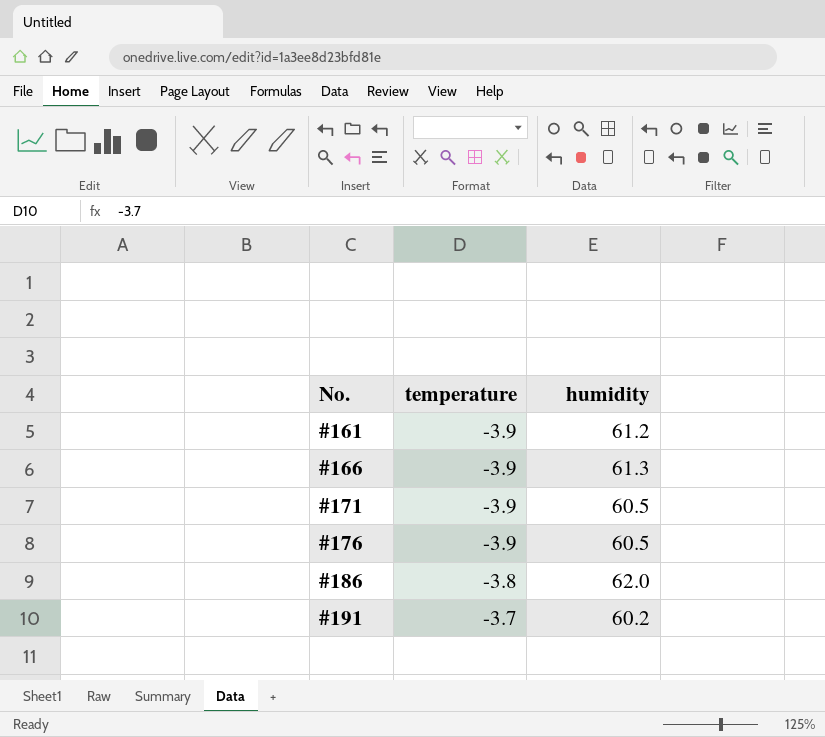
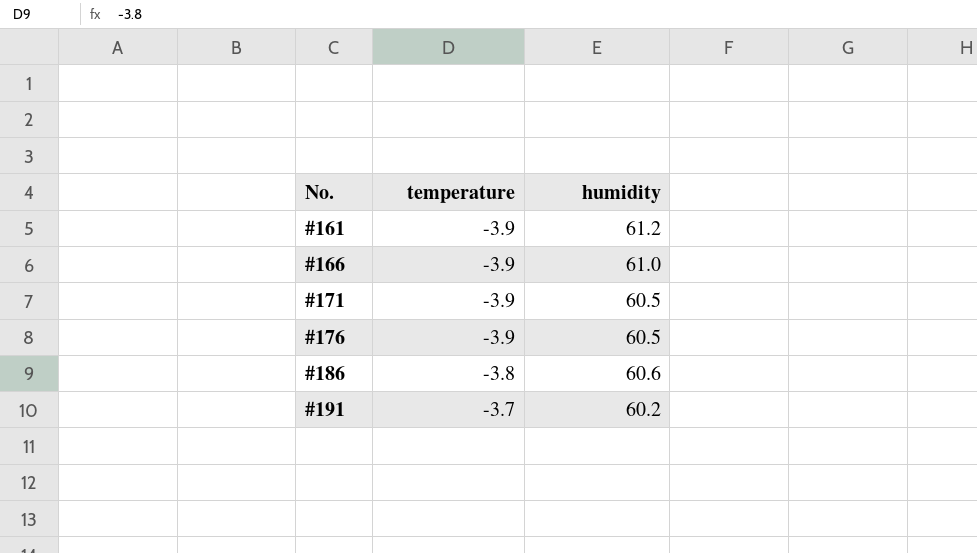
#166 | humidity: 61.3 -> 61.0
#186 | humidity: 62.0 -> 60.6

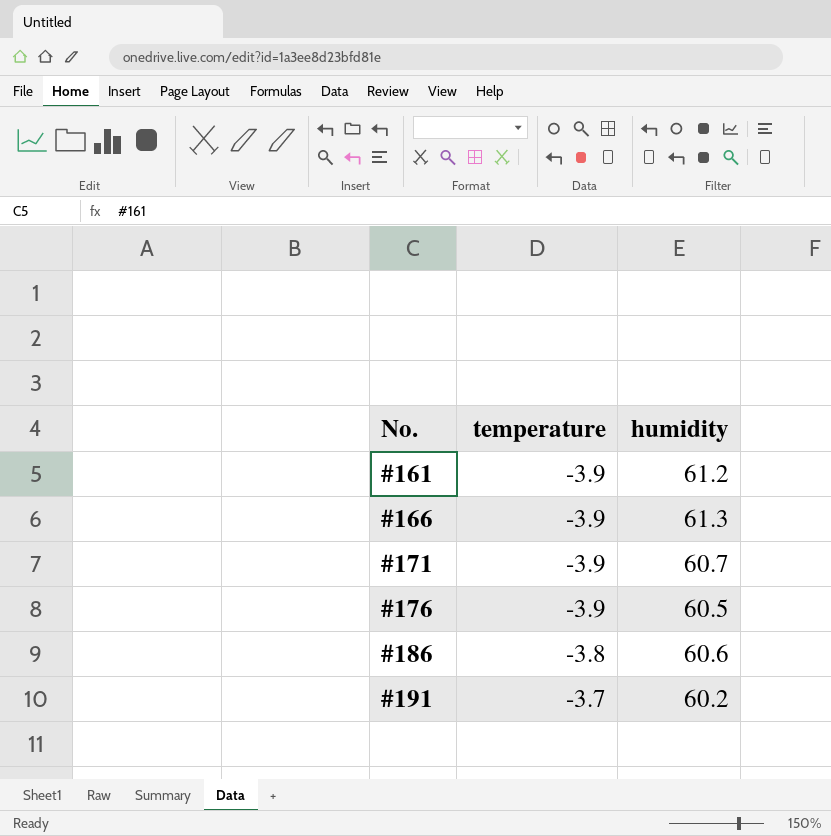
#166 | humidity: 61.0 -> 61.3
#171 | humidity: 60.5 -> 60.7

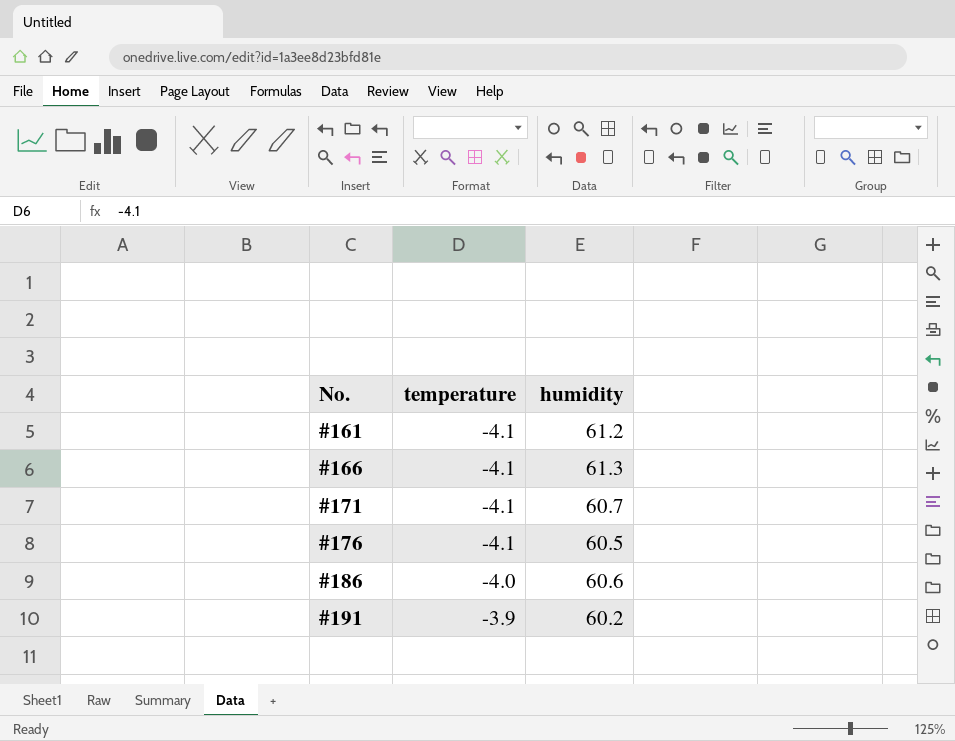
#161 | temperature: -3.9 -> -4.1
#166 | temperature: -3.9 -> -4.1
#171 | temperature: -3.9 -> -4.1
#176 | temperature: -3.9 -> -4.1
#186 | temperature: -3.8 -> -4.0
#191 | temperature: -3.7 -> -3.9

